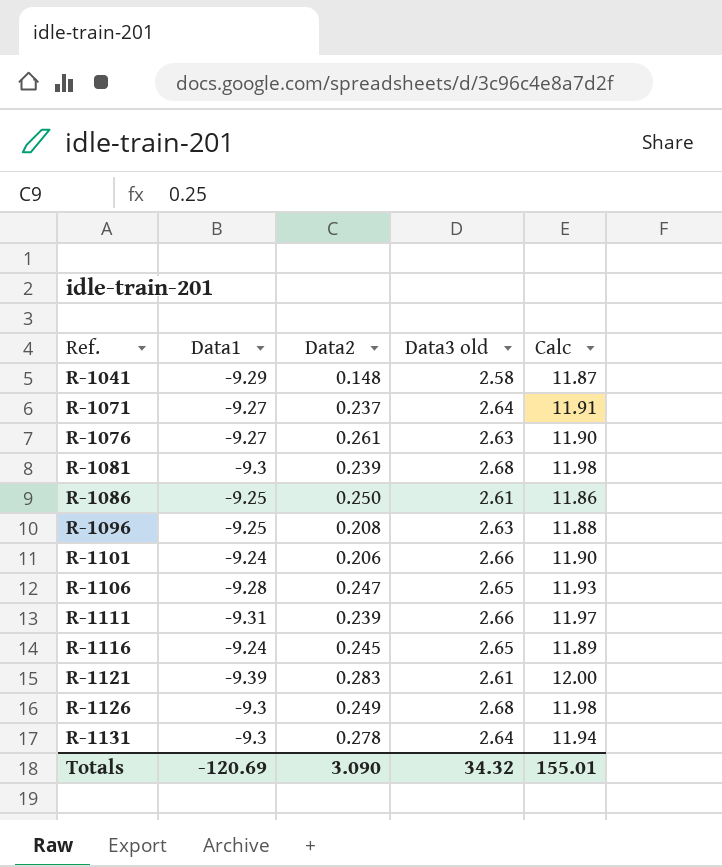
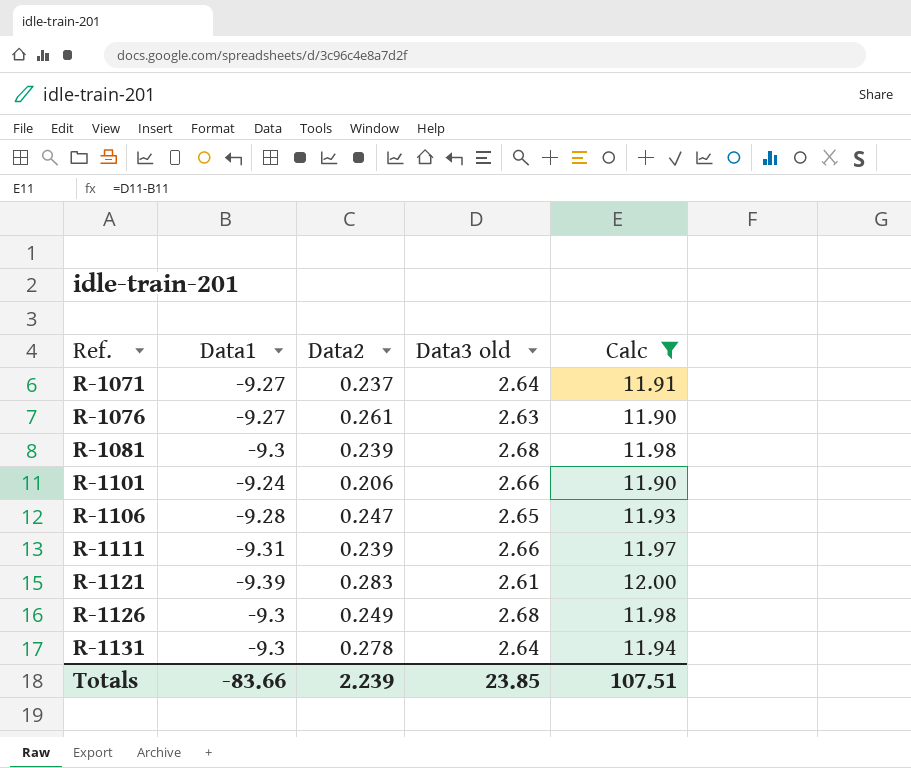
filter: none -> Calc >= 11.90
Totals | Data1: -120.69 -> -83.66
Totals | Data2: 3.090 -> 2.239
Totals | Data3 old: 34.32 -> 23.85
Totals | Calc: 155.01 -> 107.51

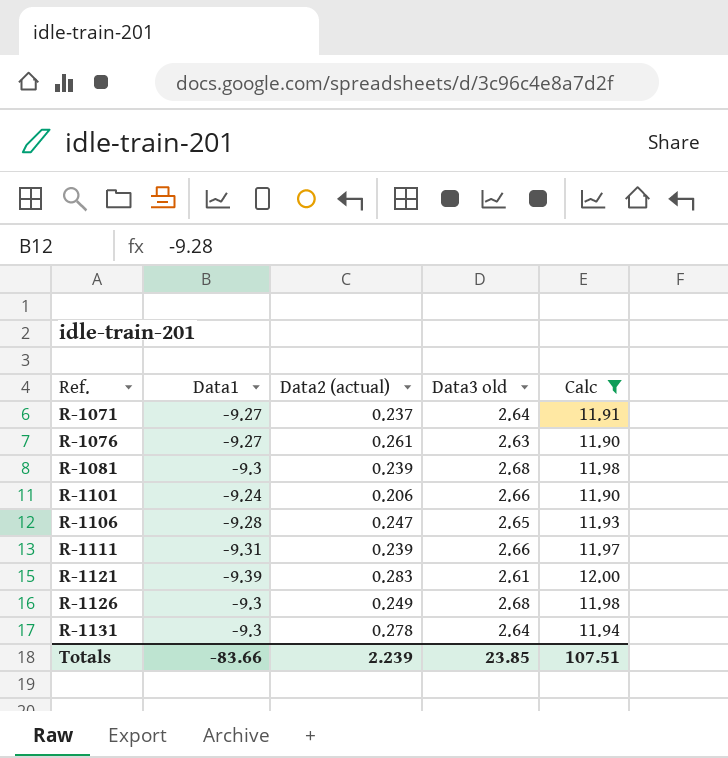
column name: Data2 -> Data2 (actual)

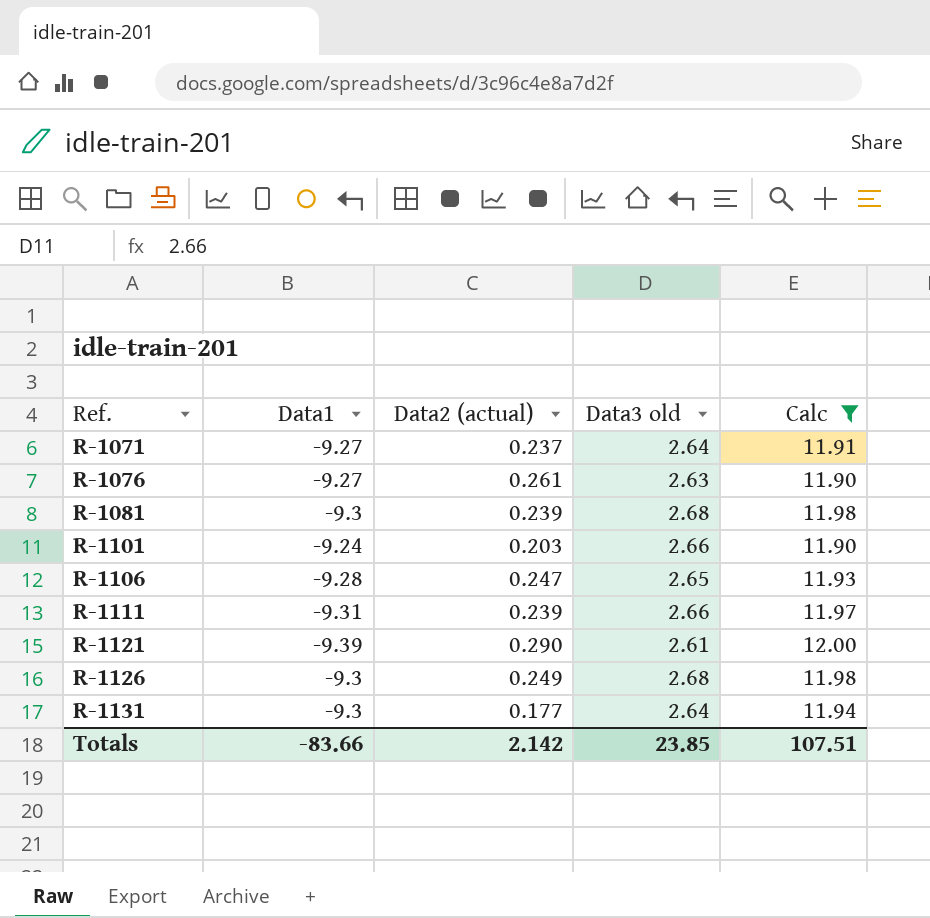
R-1101 | Data2 (actual): 0.206 -> 0.203
R-1121 | Data2 (actual): 0.283 -> 0.290
R-1131 | Data2 (actual): 0.278 -> 0.177
Totals | Data2 (actual): 2.239 -> 2.142

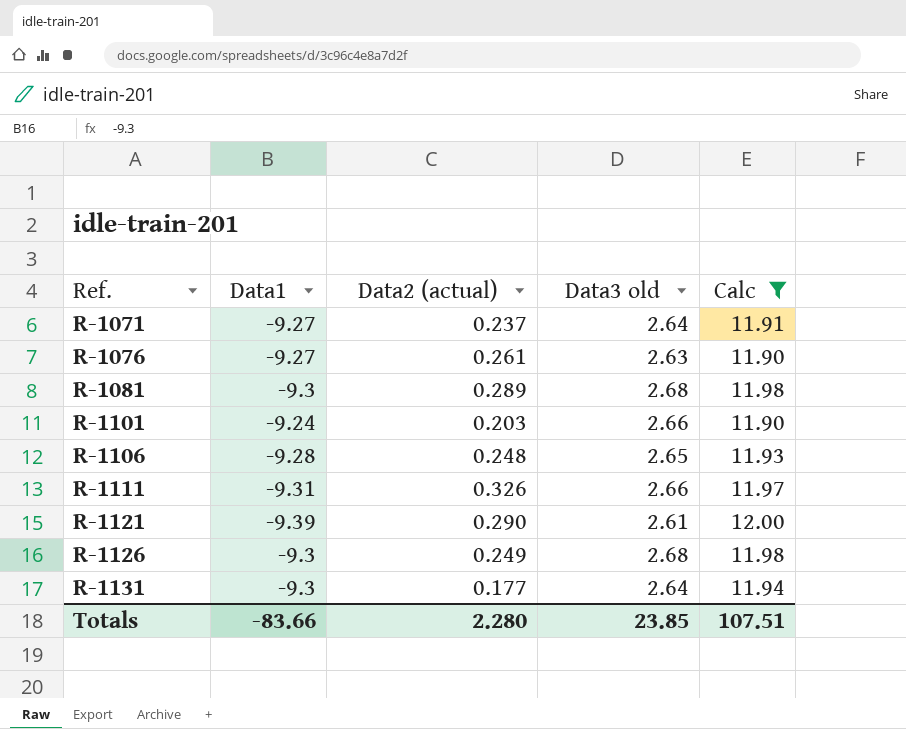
R-1081 | Data2 (actual): 0.239 -> 0.289
R-1106 | Data2 (actual): 0.247 -> 0.248
R-1111 | Data2 (actual): 0.239 -> 0.326
Totals | Data2 (actual): 2.142 -> 2.280

